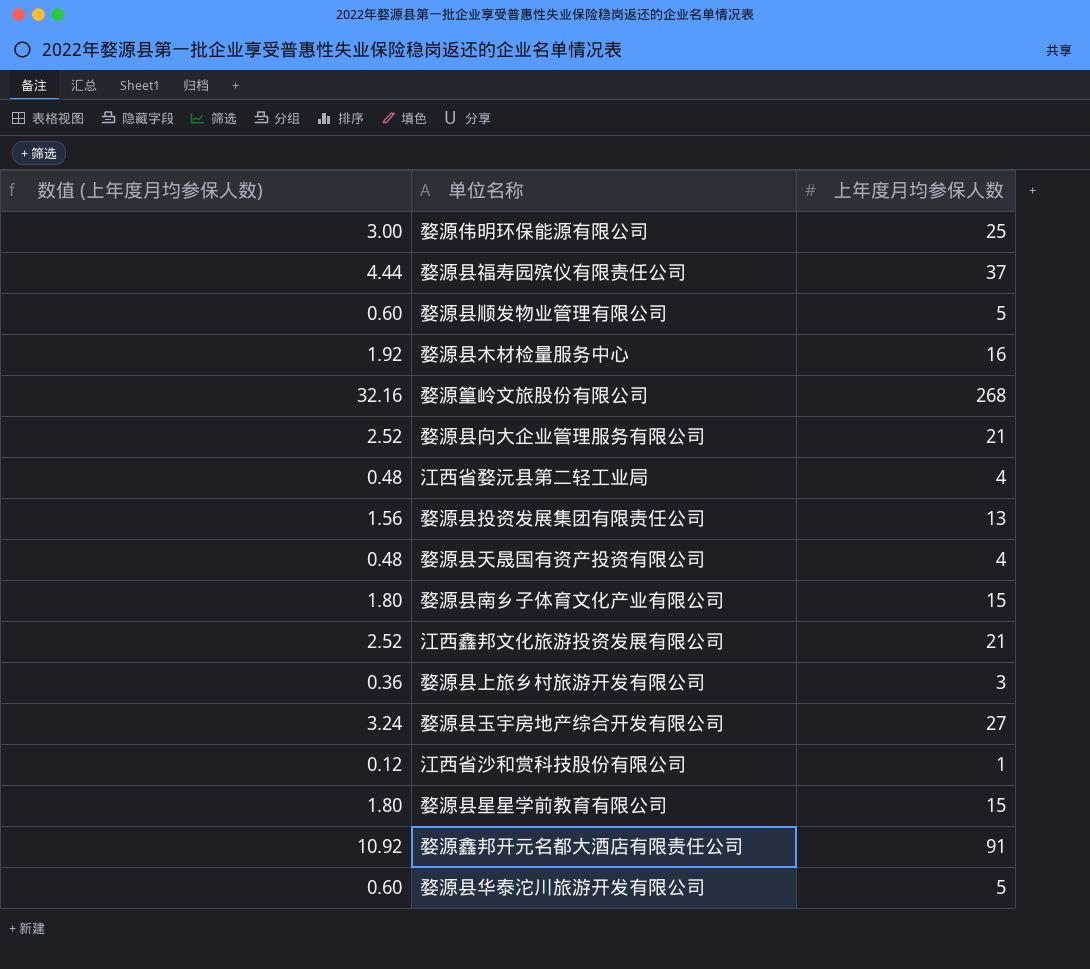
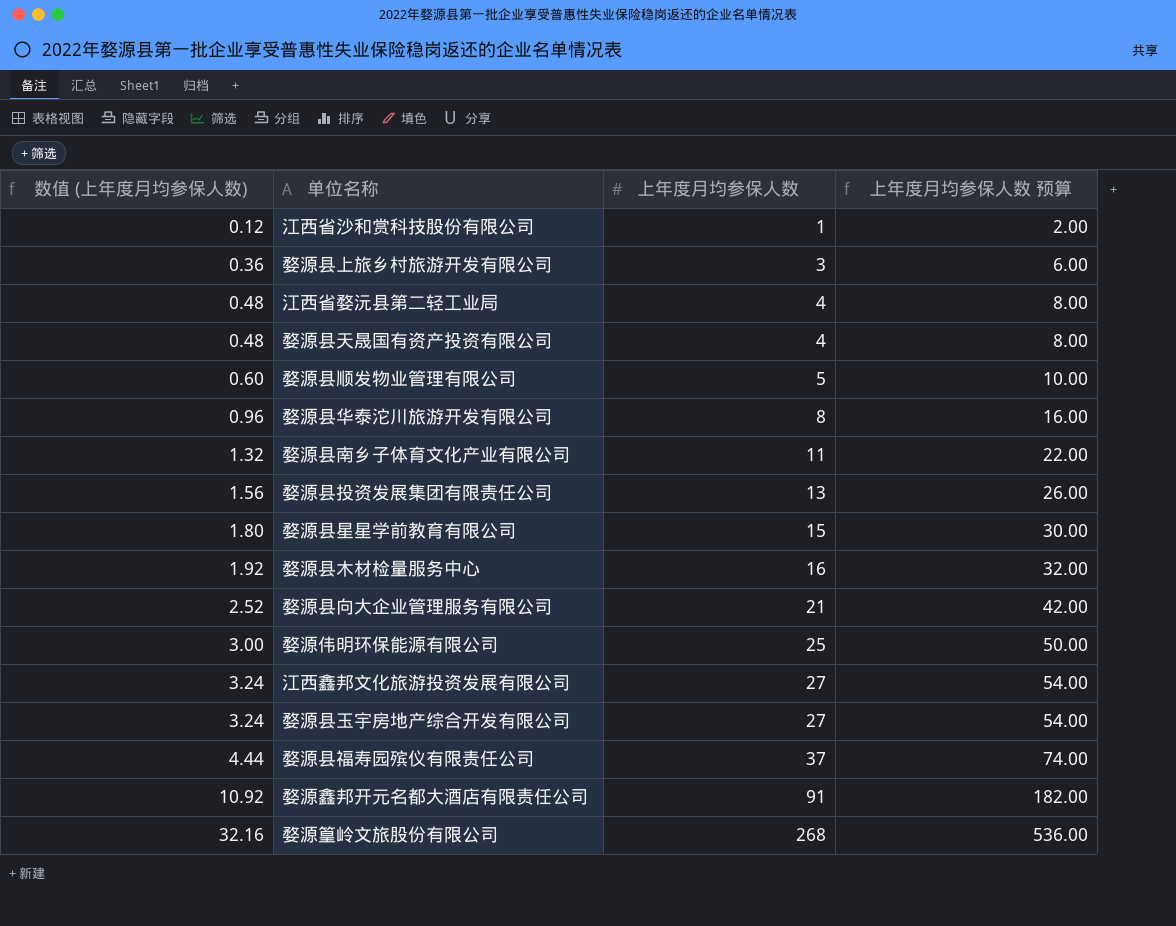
row order: none -> 数值 (上年度月均参保人数) ascending
column 上年度月均参保人数 预算 | formula: none -> [上年度月均参保人数] * 2
婺源县华泰沱川旅游开发有限公司 | 数值 (上年度月均参保人数): 0.60 -> 0.96
婺源县华泰沱川旅游开发有限公司 | 上年度月均参保人数: 5 -> 8
婺源县南乡子体育文化产业有限公司 | 数值 (上年度月均参保人数): 1.80 -> 1.32
婺源县南乡子体育文化产业有限公司 | 上年度月均参保人数: 15 -> 11
江西鑫邦文化旅游投资发展有限公司 | 数值 (上年度月均参保人数): 2.52 -> 3.24
江西鑫邦文化旅游投资发展有限公司 | 上年度月均参保人数: 21 -> 27

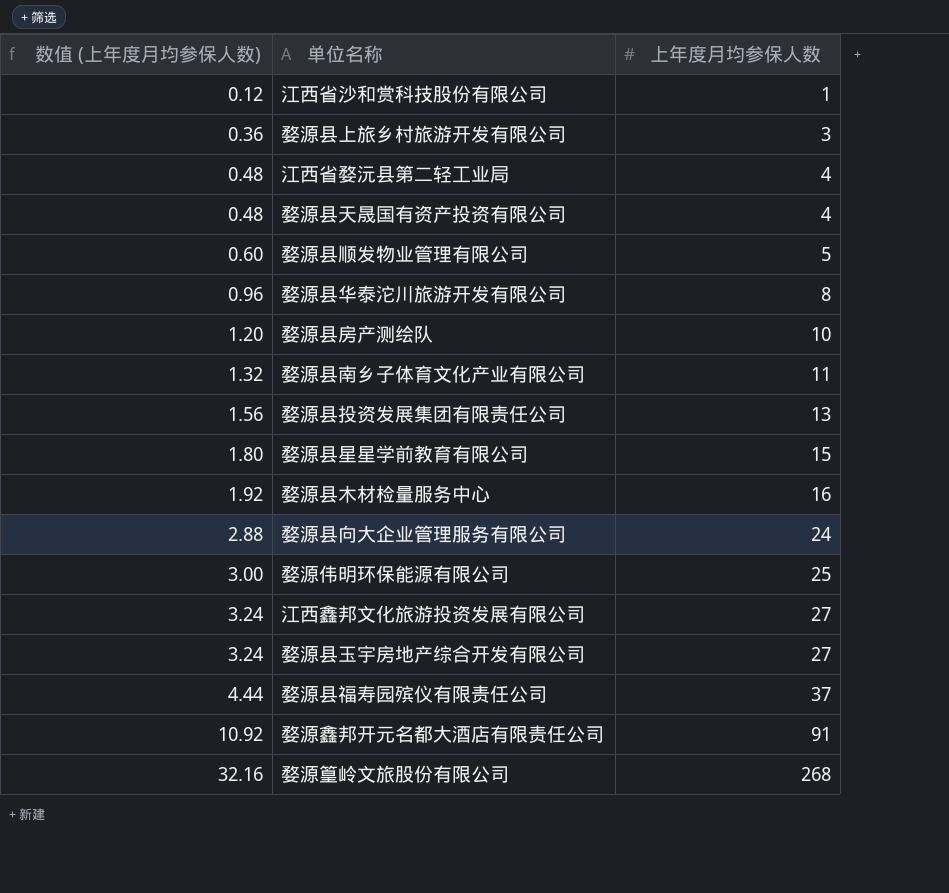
column 上年度月均参保人数 预算 | formula: [上年度月均参保人数] * 2 -> none
row 婺源县房产测绘队: none -> 1.20 | 10
婺源县向大企业管理服务有限公司 | 数值 (上年度月均参保人数): 2.52 -> 2.88
婺源县向大企业管理服务有限公司 | 上年度月均参保人数: 21 -> 24

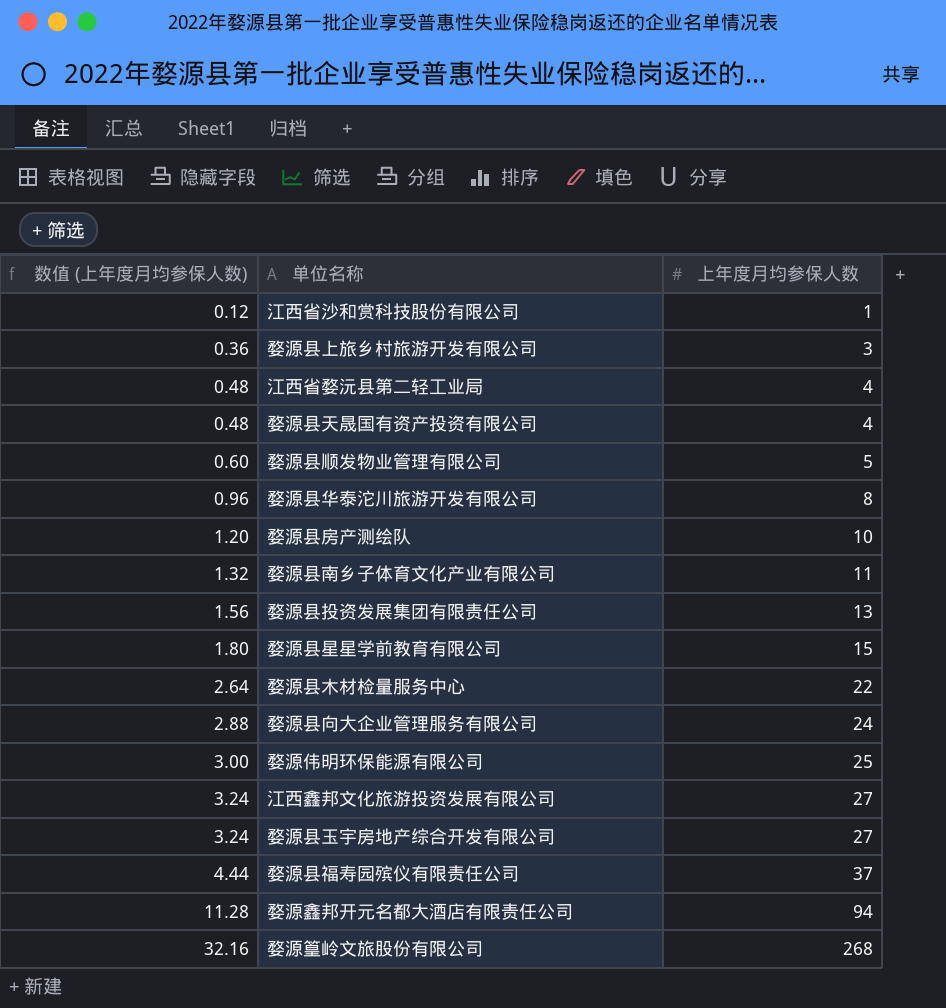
婺源县木材检量服务中心 | 数值 (上年度月均参保人数): 1.92 -> 2.64
婺源县木材检量服务中心 | 上年度月均参保人数: 16 -> 22
婺源鑫邦开元名都大酒店有限责任公司 | 数值 (上年度月均参保人数): 10.92 -> 11.28
婺源鑫邦开元名都大酒店有限责任公司 | 上年度月均参保人数: 91 -> 94

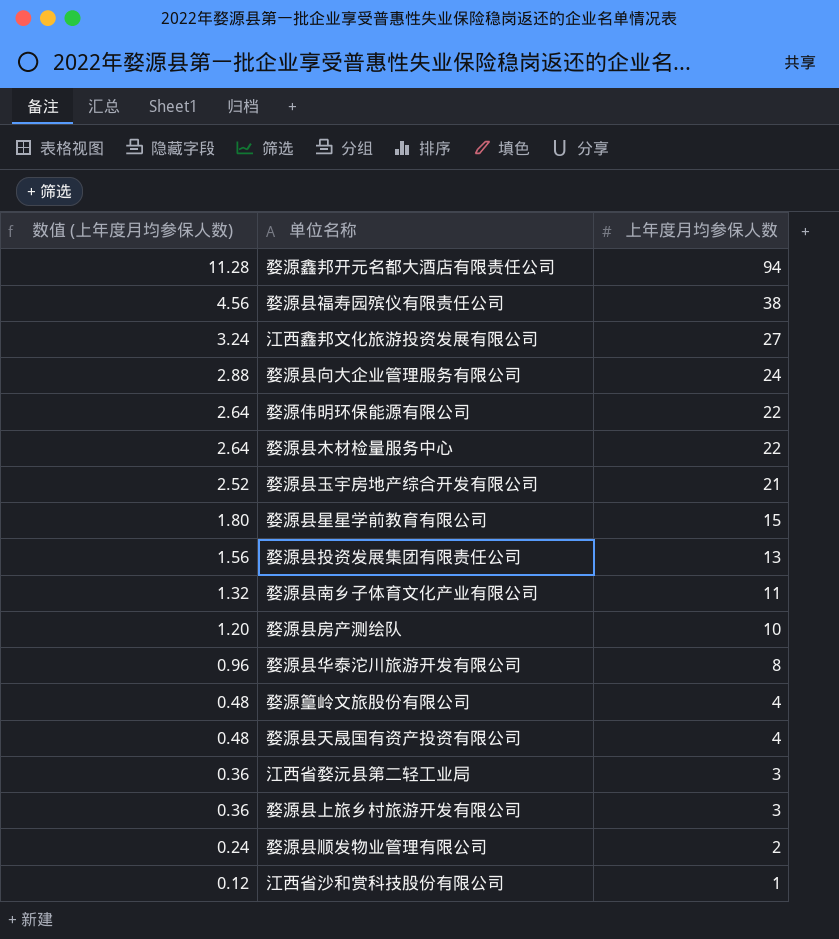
row order: 数值 (上年度月均参保人数) ascending -> 数值 (上年度月均参保人数) descending
婺源县福寿园殡仪有限责任公司 | 数值 (上年度月均参保人数): 4.44 -> 4.56
婺源县福寿园殡仪有限责任公司 | 上年度月均参保人数: 37 -> 38
婺源伟明环保能源有限公司 | 数值 (上年度月均参保人数): 3.00 -> 2.64
婺源伟明环保能源有限公司 | 上年度月均参保人数: 25 -> 22
婺源县玉宇房地产综合开发有限公司 | 数值 (上年度月均参保人数): 3.24 -> 2.52
婺源县玉宇房地产综合开发有限公司 | 上年度月均参保人数: 27 -> 21
婺源篁岭文旅股份有限公司 | 数值 (上年度月均参保人数): 32.16 -> 0.48
婺源篁岭文旅股份有限公司 | 上年度月均参保人数: 268 -> 4
江西省婺沅县第二轻工业局 | 数值 (上年度月均参保人数): 0.48 -> 0.36
江西省婺沅县第二轻工业局 | 上年度月均参保人数: 4 -> 3
婺源县顺发物业管理有限公司 | 数值 (上年度月均参保人数): 0.60 -> 0.24
婺源县顺发物业管理有限公司 | 上年度月均参保人数: 5 -> 2

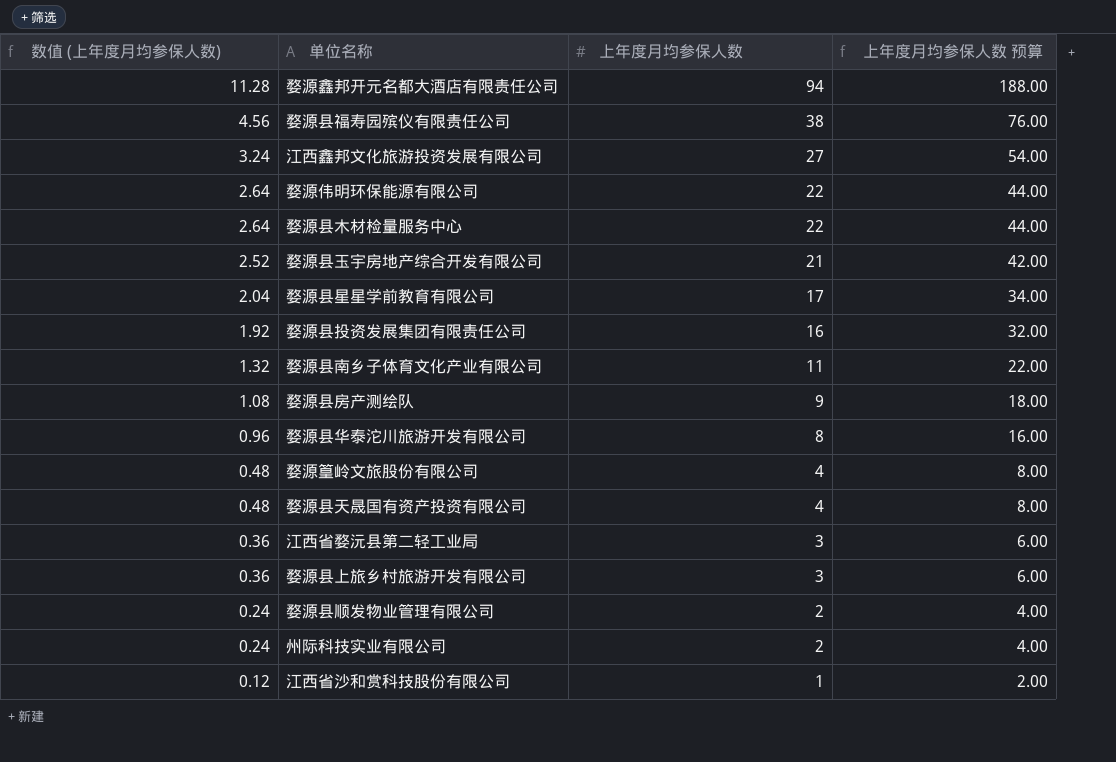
column 上年度月均参保人数 预算 | formula: none -> [上年度月均参保人数] * 2
row 婺源县向大企业管理服务有限公司: 2.88 | 24 -> none
婺源县星星学前教育有限公司 | 数值 (上年度月均参保人数): 1.80 -> 2.04
婺源县星星学前教育有限公司 | 上年度月均参保人数: 15 -> 17
婺源县投资发展集团有限责任公司 | 数值 (上年度月均参保人数): 1.56 -> 1.92
婺源县投资发展集团有限责任公司 | 上年度月均参保人数: 13 -> 16
婺源县房产测绘队 | 数值 (上年度月均参保人数): 1.20 -> 1.08
婺源县房产测绘队 | 上年度月均参保人数: 10 -> 9
row 州际科技实业有限公司: none -> 0.24 | 2 | 4.00

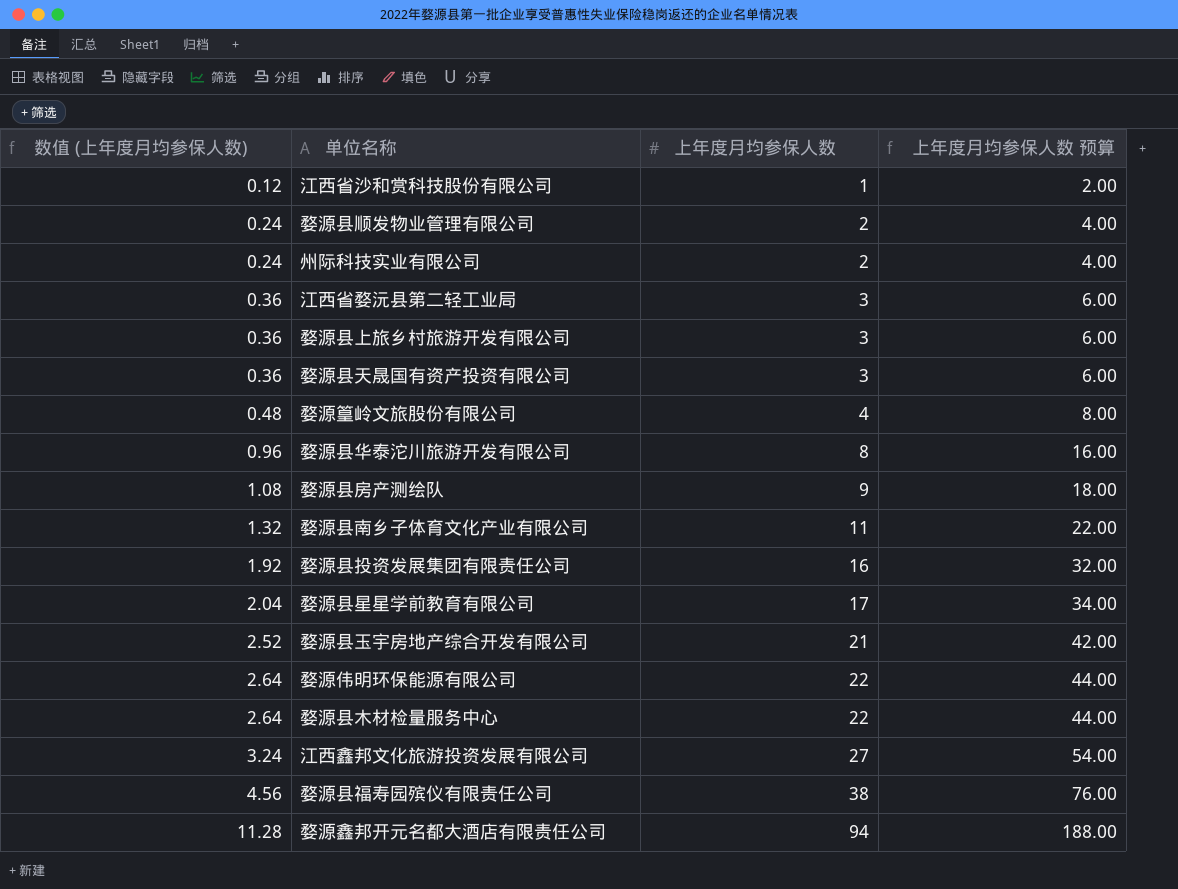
row order: 数值 (上年度月均参保人数) descending -> 数值 (上年度月均参保人数) ascending
婺源县天晟国有资产投资有限公司 | 数值 (上年度月均参保人数): 0.48 -> 0.36
婺源县天晟国有资产投资有限公司 | 上年度月均参保人数: 4 -> 3
婺源县天晟国有资产投资有限公司 | 上年度月均参保人数 预算: 8.00 -> 6.00

